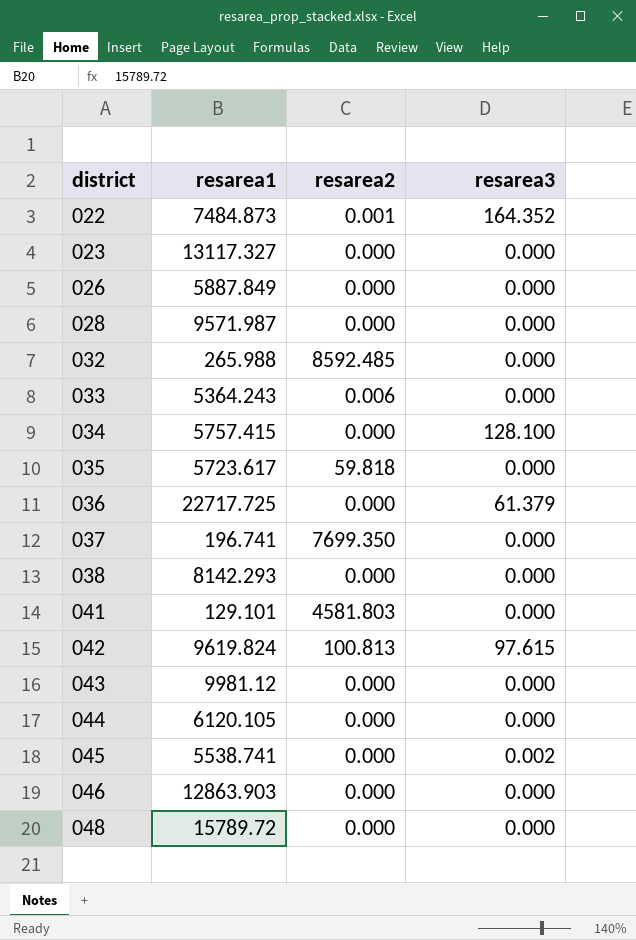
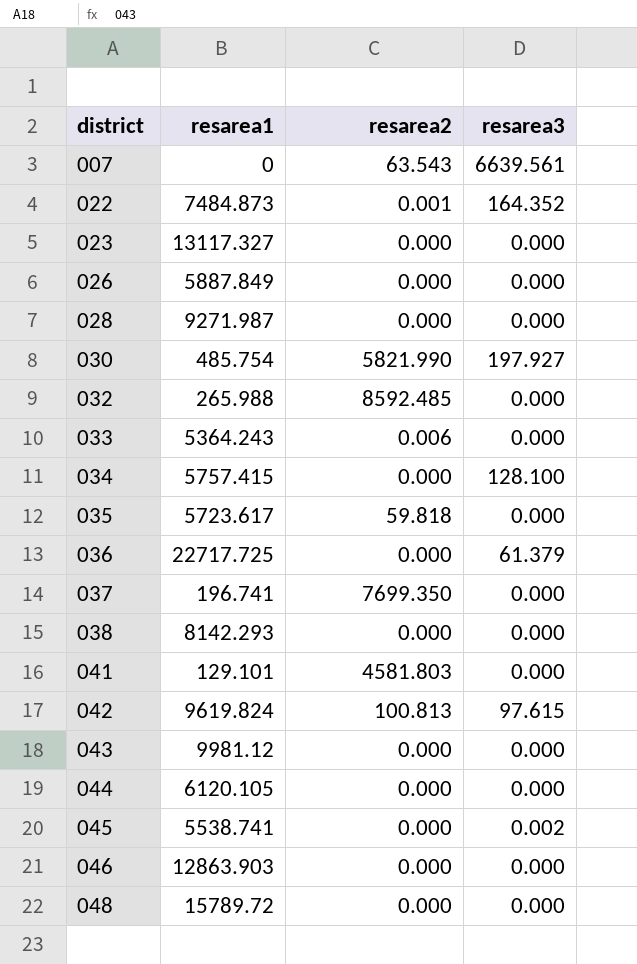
row 007: none -> 0 | 63.543 | 6639.561
028 | resarea1: 9571.987 -> 9271.987
row 030: none -> 485.754 | 5821.990 | 197.927

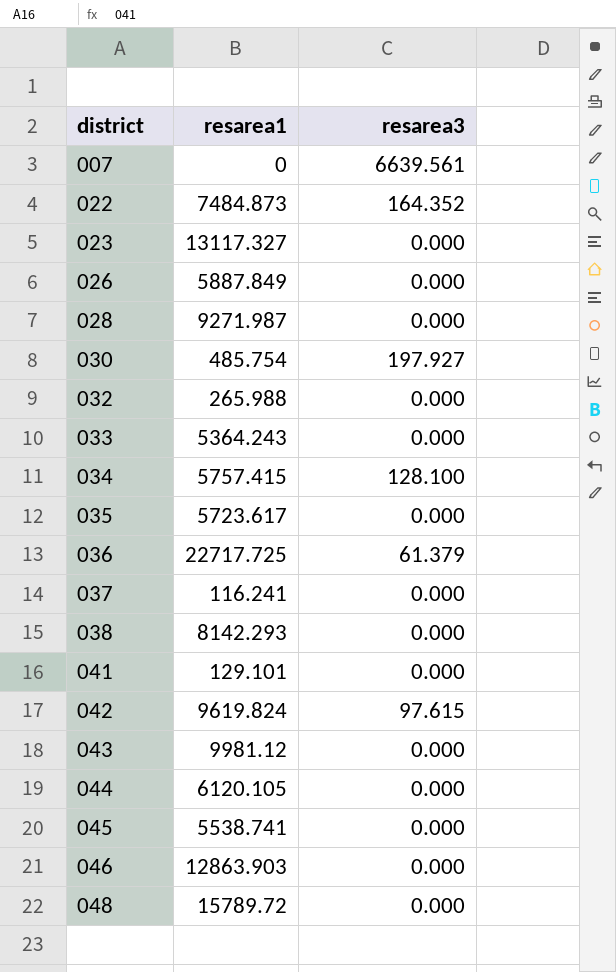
column resarea2 | position: 3 -> none
037 | resarea1: 196.741 -> 116.241
045 | resarea3: 0.002 -> 0.000

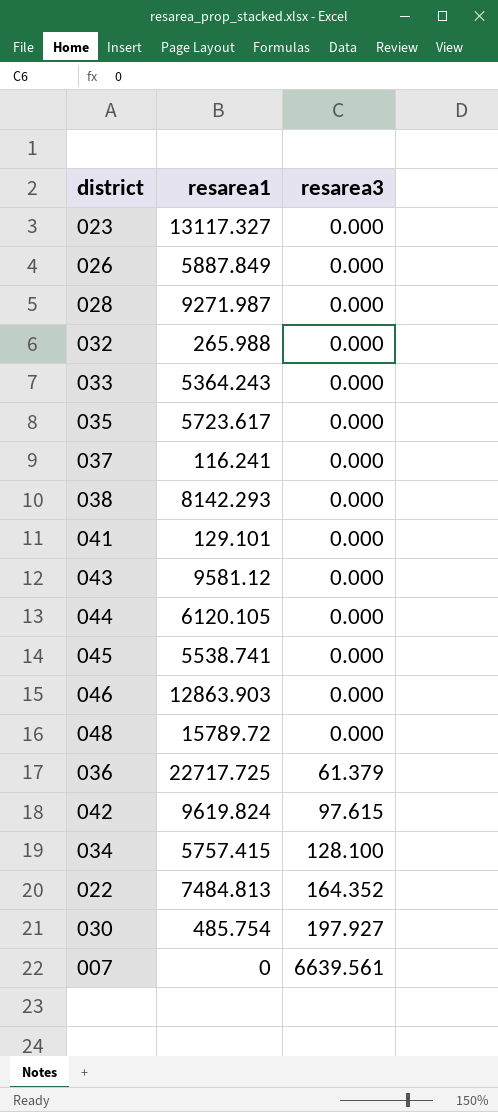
row order: district ascending -> resarea3 ascending
043 | resarea1: 9981.12 -> 9581.12
022 | resarea1: 7484.873 -> 7484.813

